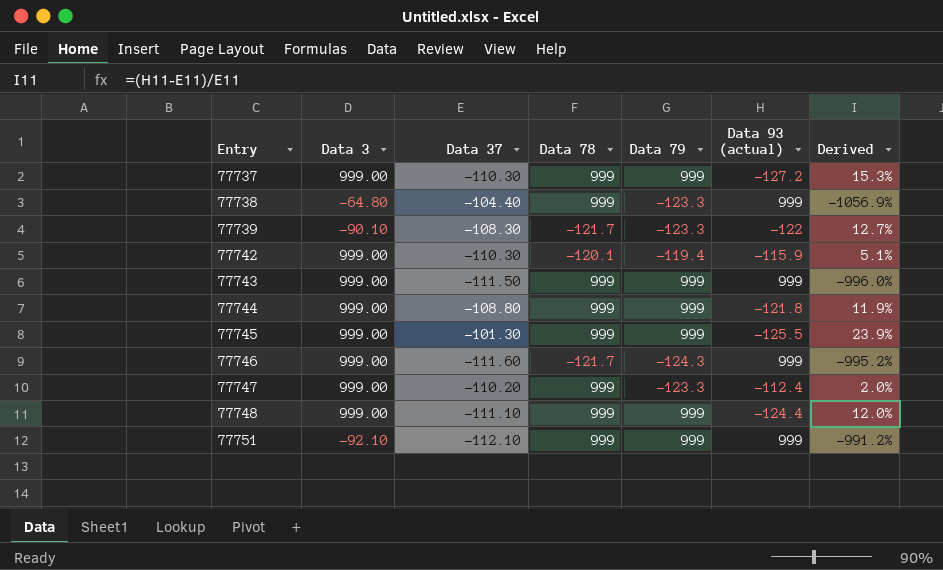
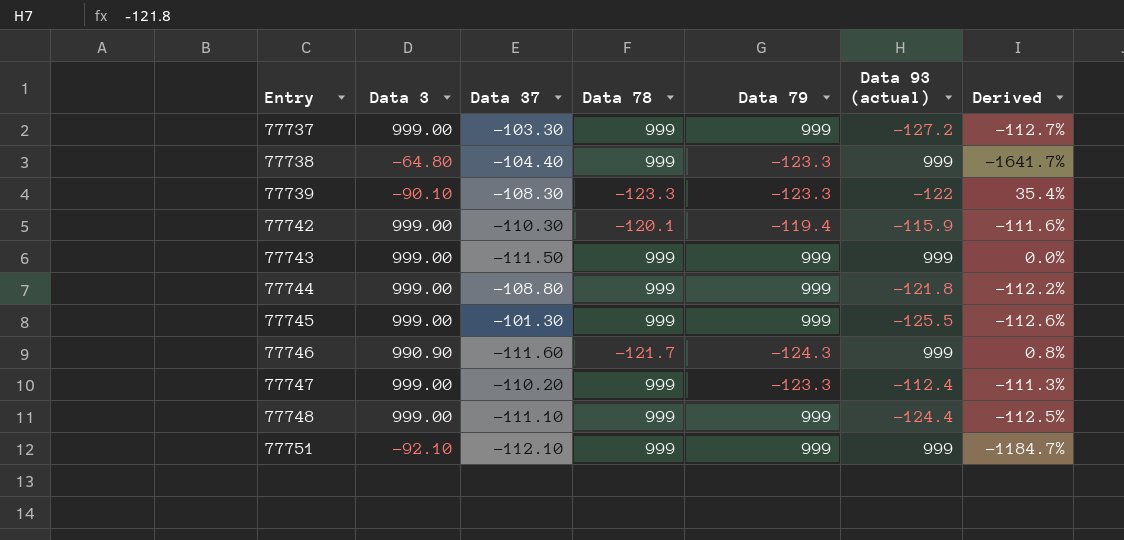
column Derived | formula: ([Data 93 (actual)] - [Data 37]) / [Data 37] -> ([Data 93 (actual)] - [Data 3]) / [Data 3]
77737 | Data 37: -110.30 -> -103.30
77739 | Data 78: -121.7 -> -123.3
77746 | Data 3: 999.00 -> 990.90

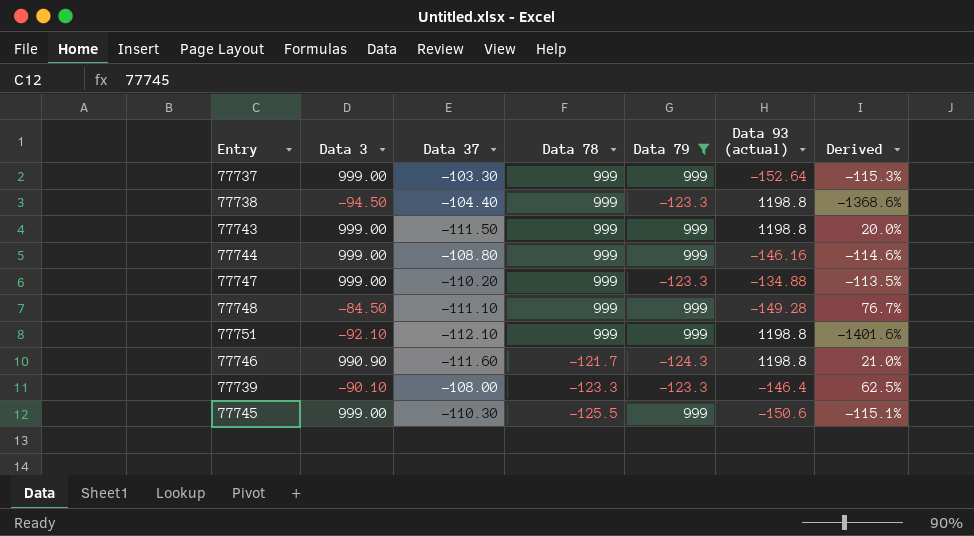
filter: none -> Data 79 != -119.4
row order: Entry ascending -> Data 78 descending
77737 | Data 93 (actual): -127.2 -> -152.64
77737 | Derived: -112.7% -> -115.3%
77738 | Data 3: -64.80 -> -94.50
77738 | Data 93 (actual): 999 -> 1198.8
77738 | Derived: -1641.7% -> -1368.6%
77743 | Data 93 (actual): 999 -> 1198.8
77743 | Derived: 0.0% -> 20.0%
77744 | Data 93 (actual): -121.8 -> -146.16
77744 | Derived: -112.2% -> -114.6%
77747 | Data 93 (actual): -112.4 -> -134.88
77747 | Derived: -111.3% -> -113.5%
77748 | Data 3: 999.00 -> -84.50
77748 | Data 93 (actual): -124.4 -> -149.28
77748 | Derived: -112.5% -> 76.7%
77751 | Data 93 (actual): 999 -> 1198.8
77751 | Derived: -1184.7% -> -1401.6%
77746 | Data 93 (actual): 999 -> 1198.8
77746 | Derived: 0.8% -> 21.0%
77739 | Data 37: -108.30 -> -108.00
77739 | Data 93 (actual): -122 -> -146.4
77739 | Derived: 35.4% -> 62.5%
77745 | Data 37: -101.30 -> -110.30
77745 | Data 78: 999 -> -125.5
77745 | Data 93 (actual): -125.5 -> -150.6
77745 | Derived: -112.6% -> -115.1%

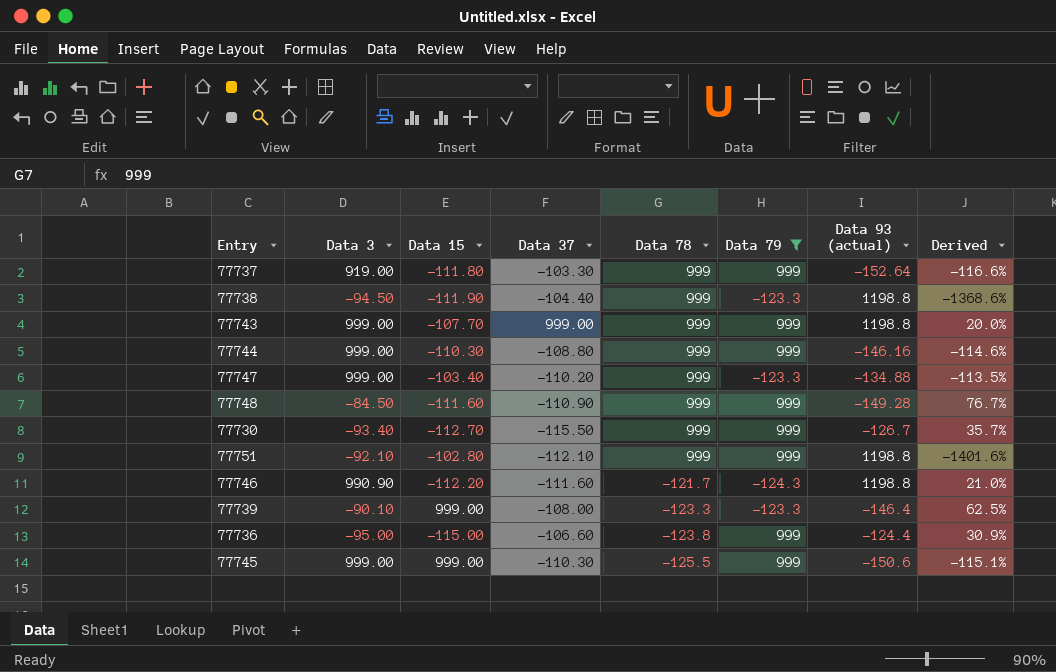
column Data 15 | position: none -> 3
77737 | Data 3: 999.00 -> 919.00
77737 | Derived: -115.3% -> -116.6%
77743 | Data 37: -111.50 -> 999.00
77748 | Data 37: -111.10 -> -110.90
row 77730: none -> -93.40 | -112.70 | -115.50 | 999 | 999 | -126.7 | 35.7%
row 77736: none -> -95.00 | -115.00 | -106.60 | -123.8 | 999 | -124.4 | 30.9%

